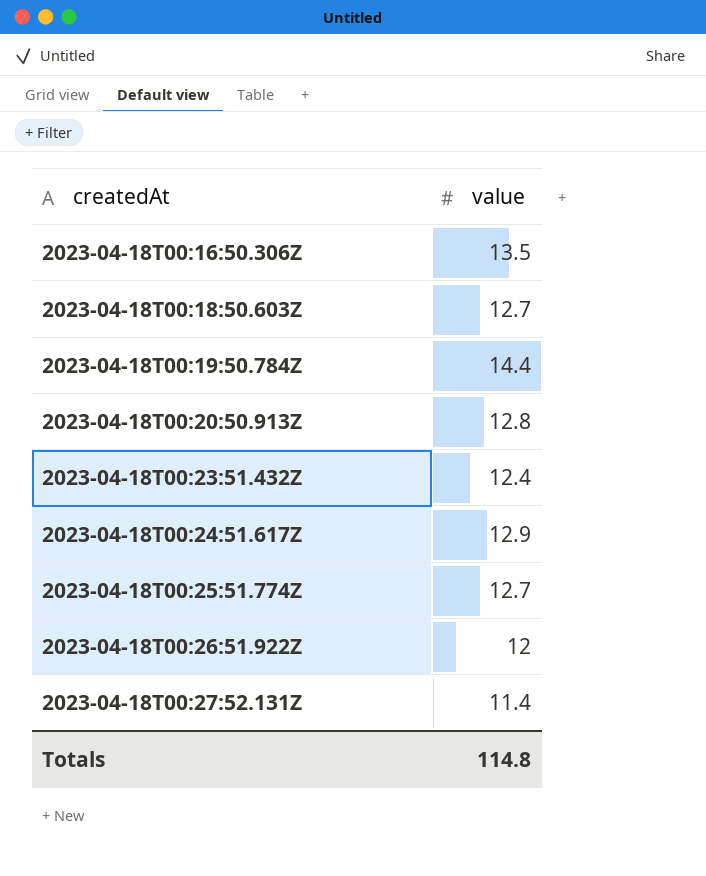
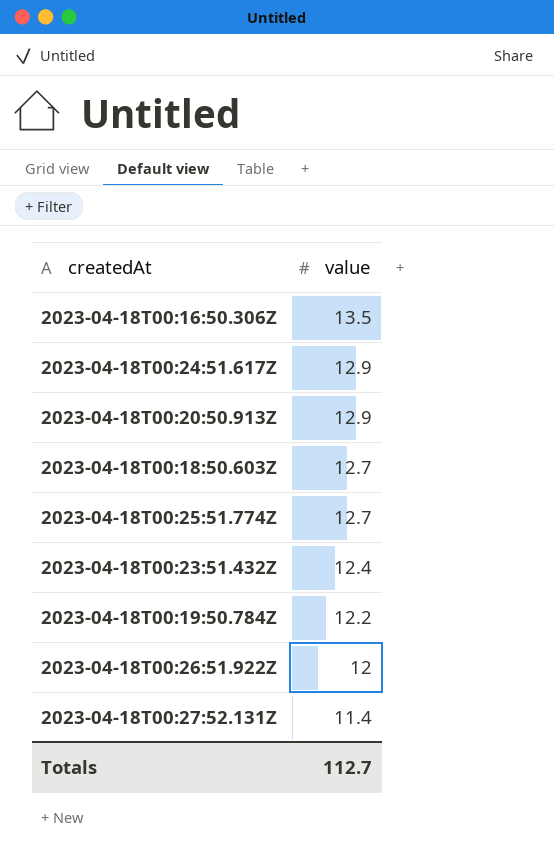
row order: createdAt ascending -> value descending
2023-04-18T00:20:50.913Z | value: 12.8 -> 12.9
2023-04-18T00:19:50.784Z | value: 14.4 -> 12.2
Totals | value: 114.8 -> 112.7

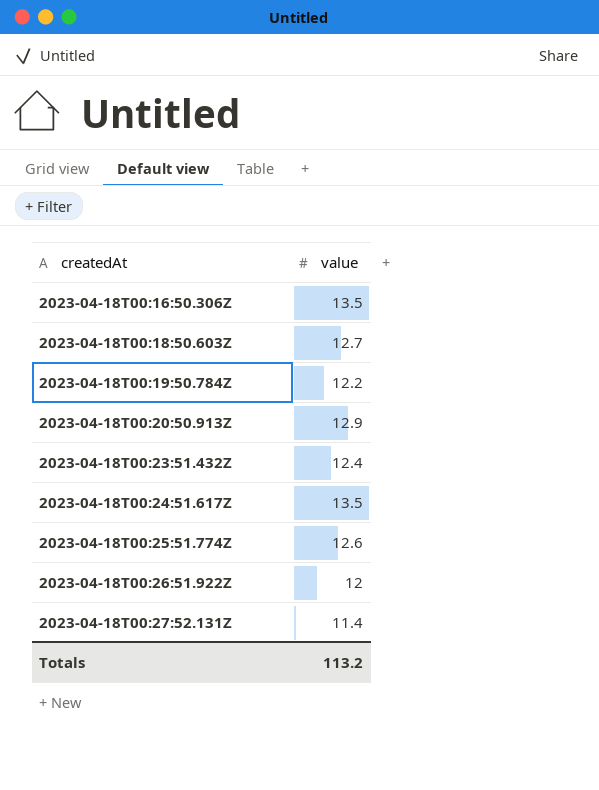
row order: value descending -> createdAt ascending
2023-04-18T00:24:51.617Z | value: 12.9 -> 13.5
2023-04-18T00:25:51.774Z | value: 12.7 -> 12.6
Totals | value: 112.7 -> 113.2

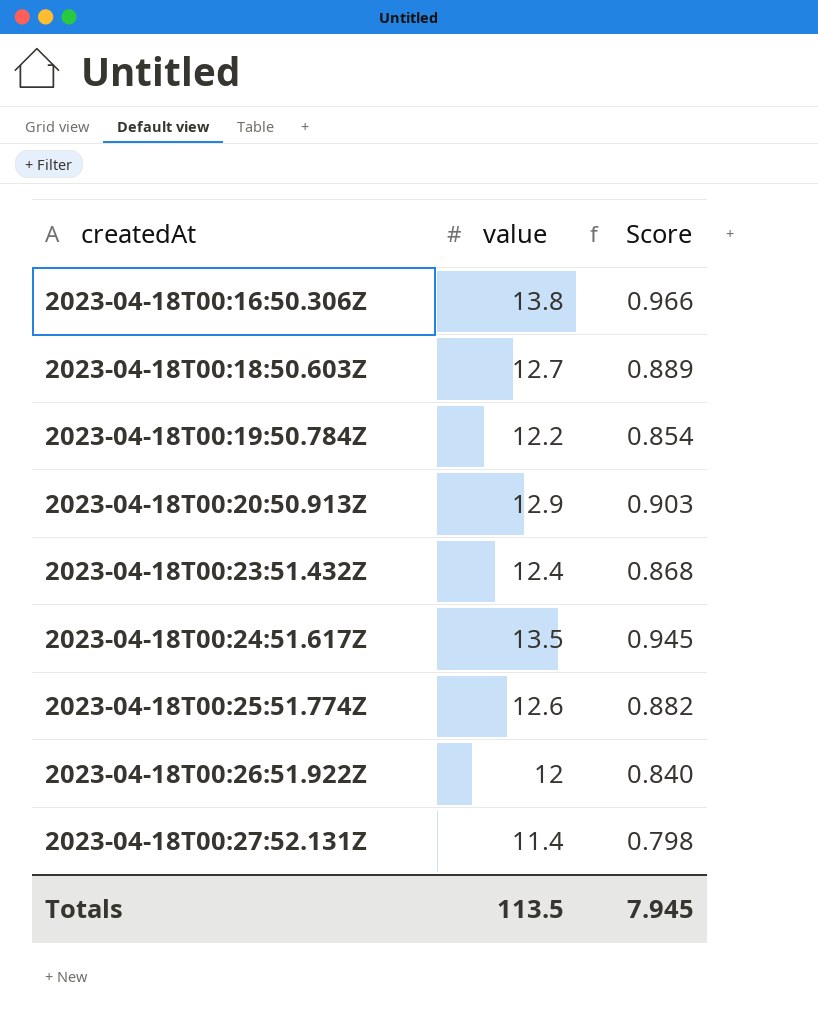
column Score | formula: none -> [value] * 0.07
2023-04-18T00:16:50.306Z | value: 13.5 -> 13.8
Totals | value: 113.2 -> 113.5

